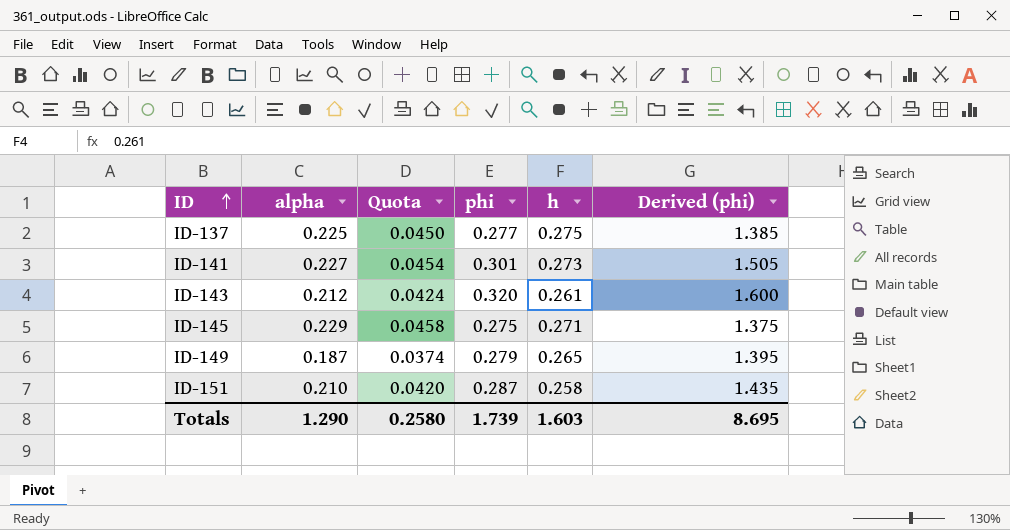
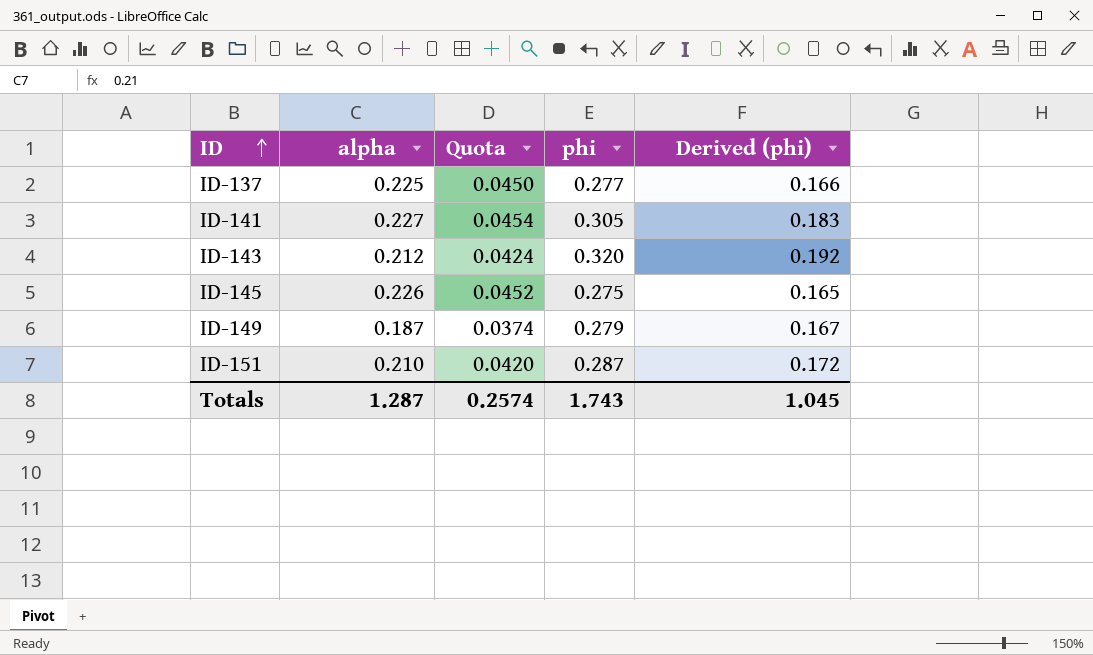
column h | position: 5 -> none
column Derived (phi) | formula: [phi] * 5 -> [phi] * 0.6
ID-141 | phi: 0.301 -> 0.305
ID-145 | alpha: 0.229 -> 0.226
ID-145 | Quota: 0.0458 -> 0.0452
Totals | alpha: 1.290 -> 1.287
Totals | Quota: 0.2580 -> 0.2574
Totals | phi: 1.739 -> 1.743
Totals | Derived (phi): 8.695 -> 1.045

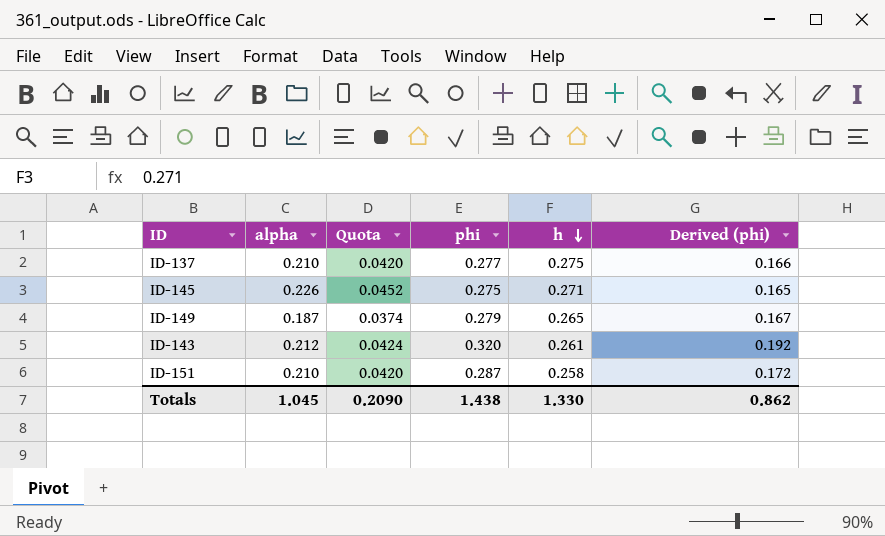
row order: ID ascending -> h descending
column h | position: none -> 5
row ID-141: 0.227 | 0.0454 | 0.305 | 0.183 -> none
ID-137 | alpha: 0.225 -> 0.210
ID-137 | Quota: 0.0450 -> 0.0420
Totals | alpha: 1.287 -> 1.045
Totals | Quota: 0.2574 -> 0.2090
Totals | phi: 1.743 -> 1.438
Totals | Derived (phi): 1.045 -> 0.862

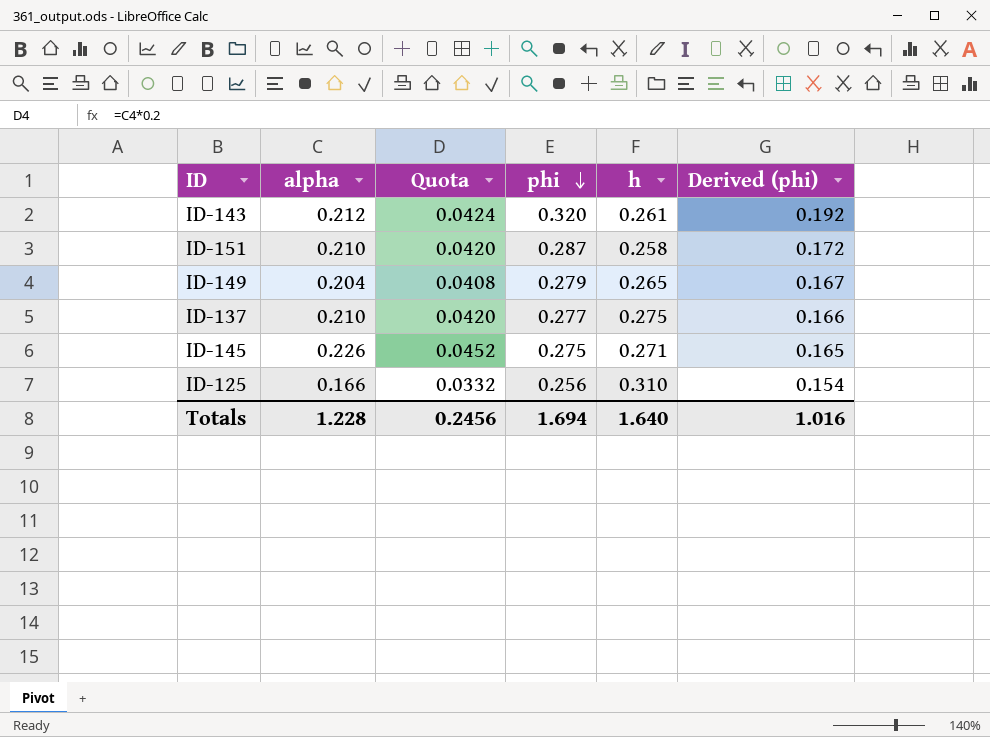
row order: h descending -> phi descending
ID-149 | alpha: 0.187 -> 0.204
ID-149 | Quota: 0.0374 -> 0.0408
row ID-125: none -> 0.166 | 0.0332 | 0.256 | 0.310 | 0.154
Totals | alpha: 1.045 -> 1.228
Totals | Quota: 0.2090 -> 0.2456
Totals | phi: 1.438 -> 1.694
Totals | h: 1.330 -> 1.640
Totals | Derived (phi): 0.862 -> 1.016

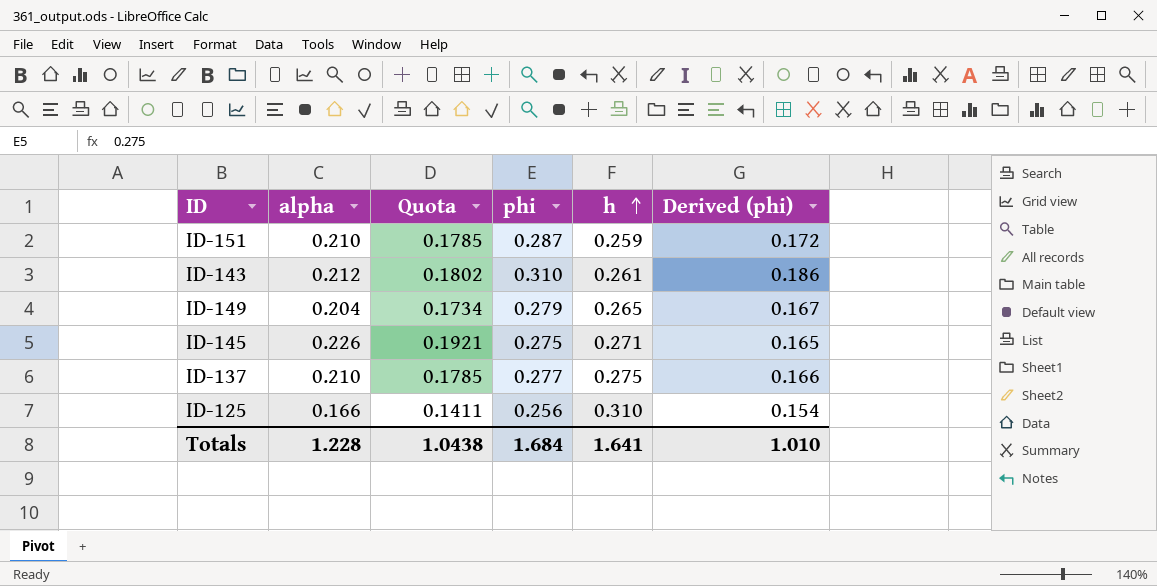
row order: phi descending -> h ascending
column Quota | formula: [alpha] * 0.2 -> [alpha] * 0.85
ID-151 | h: 0.258 -> 0.259
ID-143 | phi: 0.320 -> 0.310
ID-143 | Derived (phi): 0.192 -> 0.186
Totals | Quota: 0.2456 -> 1.0438
Totals | phi: 1.694 -> 1.684
Totals | h: 1.640 -> 1.641
Totals | Derived (phi): 1.016 -> 1.010

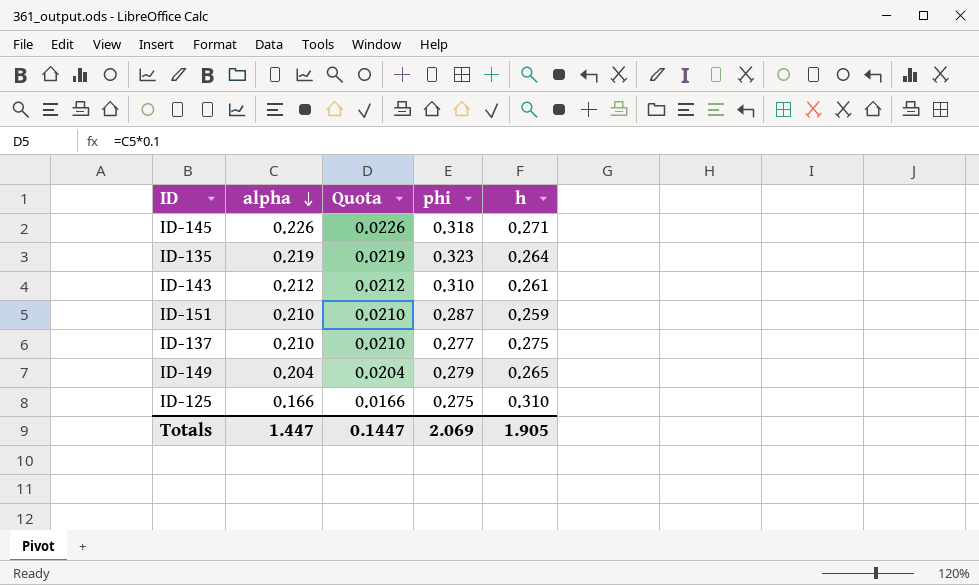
row order: h ascending -> alpha descending
column Derived (phi) | formula: [phi] * 0.6 -> none
column Quota | formula: [alpha] * 0.85 -> [alpha] * 0.1
ID-145 | phi: 0.275 -> 0.318
row ID-135: none -> 0.219 | 0.0219 | 0.323 | 0.264
ID-125 | phi: 0.256 -> 0.275
Totals | alpha: 1.228 -> 1.447
Totals | Quota: 1.0438 -> 0.1447
Totals | phi: 1.684 -> 2.069
Totals | h: 1.641 -> 1.905

